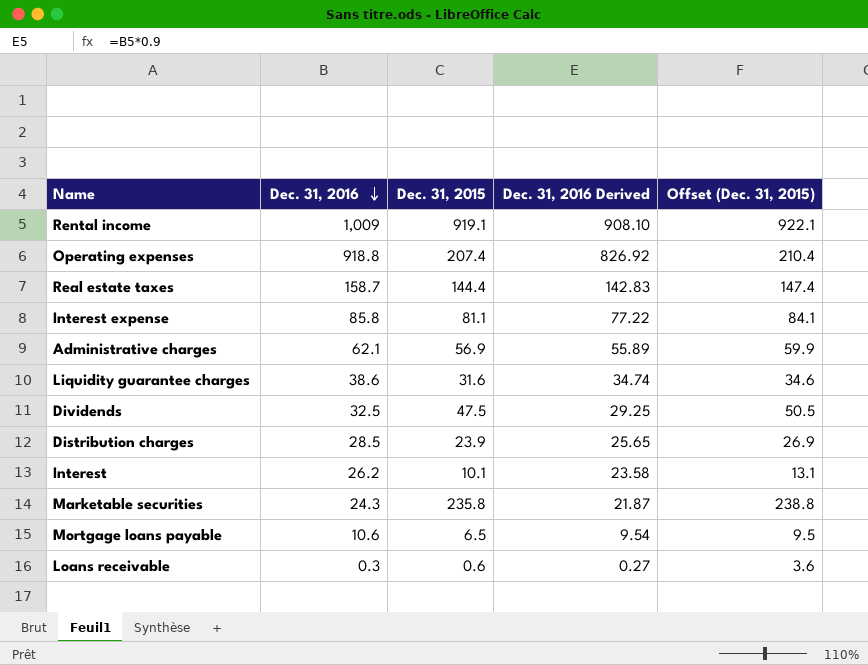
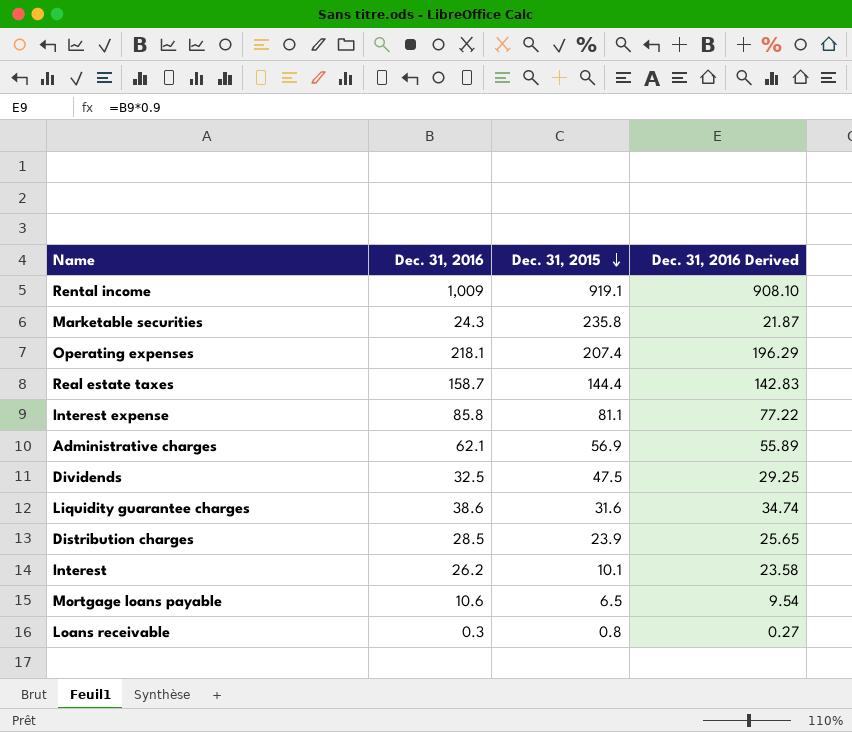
row order: Dec. 31, 2016 descending -> Dec. 31, 2015 descending
column Offset (Dec. 31, 2015) | formula: [Dec. 31, 2015] + 3 -> none
Operating expenses | Dec. 31, 2016: 918.8 -> 218.1
Operating expenses | Dec. 31, 2016 Derived: 826.92 -> 196.29
Loans receivable | Dec. 31, 2015: 0.6 -> 0.8

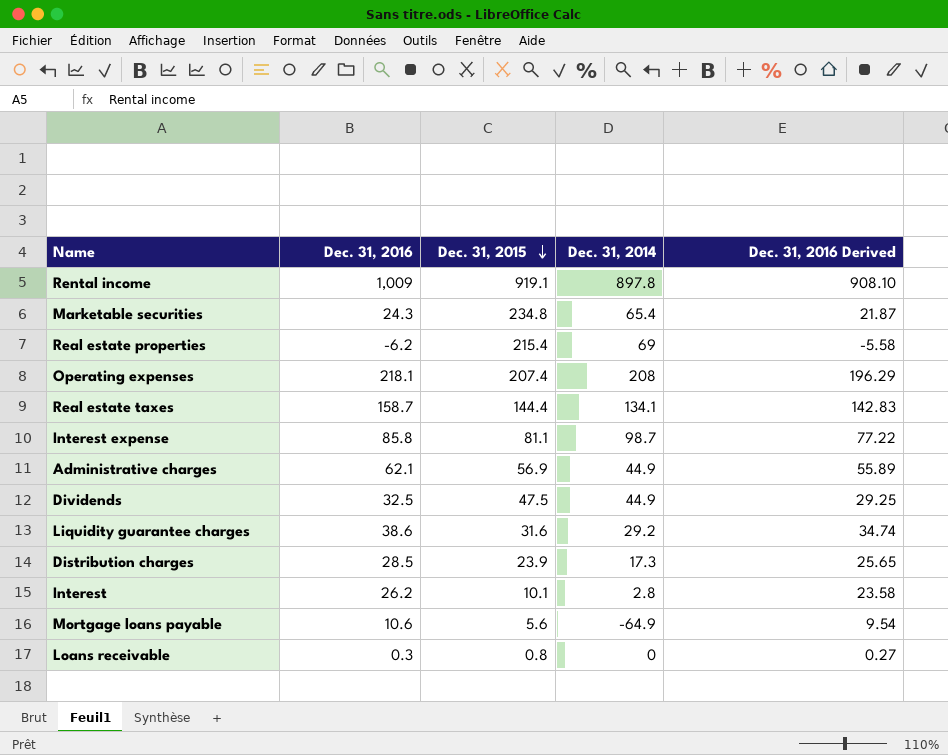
column Dec. 31, 2014 | position: none -> 4
Marketable securities | Dec. 31, 2015: 235.8 -> 234.8
row Real estate properties: none -> -6.2 | 215.4 | 69 | -5.58
Mortgage loans payable | Dec. 31, 2015: 6.5 -> 5.6

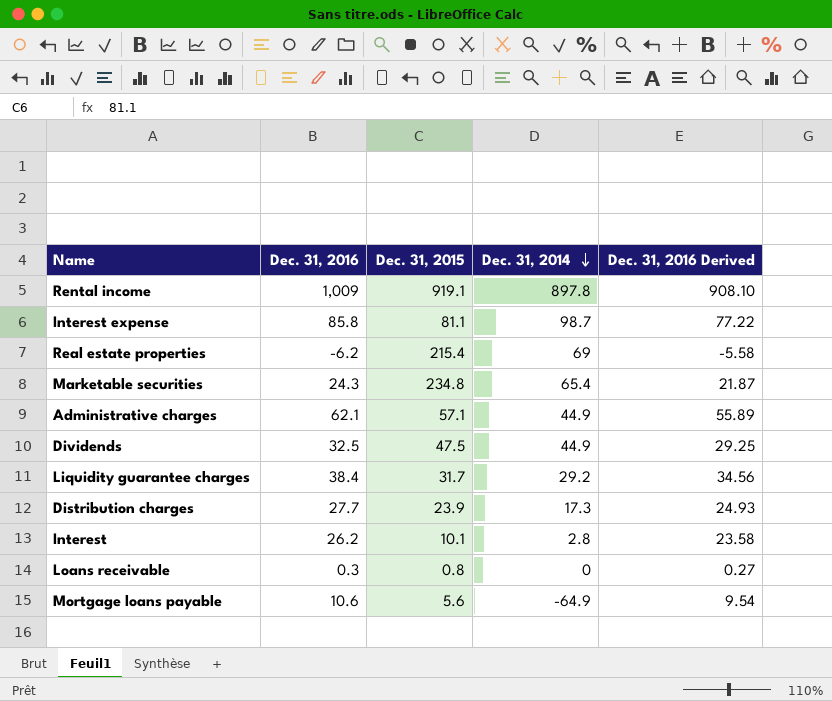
row order: Dec. 31, 2015 descending -> Dec. 31, 2014 descending
row Operating expenses: 218.1 | 207.4 | 208 | 196.29 -> none
row Real estate taxes: 158.7 | 144.4 | 134.1 | 142.83 -> none
Administrative charges | Dec. 31, 2015: 56.9 -> 57.1
Liquidity guarantee charges | Dec. 31, 2016: 38.6 -> 38.4
Liquidity guarantee charges | Dec. 31, 2015: 31.6 -> 31.7
Liquidity guarantee charges | Dec. 31, 2016 Derived: 34.74 -> 34.56
Distribution charges | Dec. 31, 2016: 28.5 -> 27.7
Distribution charges | Dec. 31, 2016 Derived: 25.65 -> 24.93

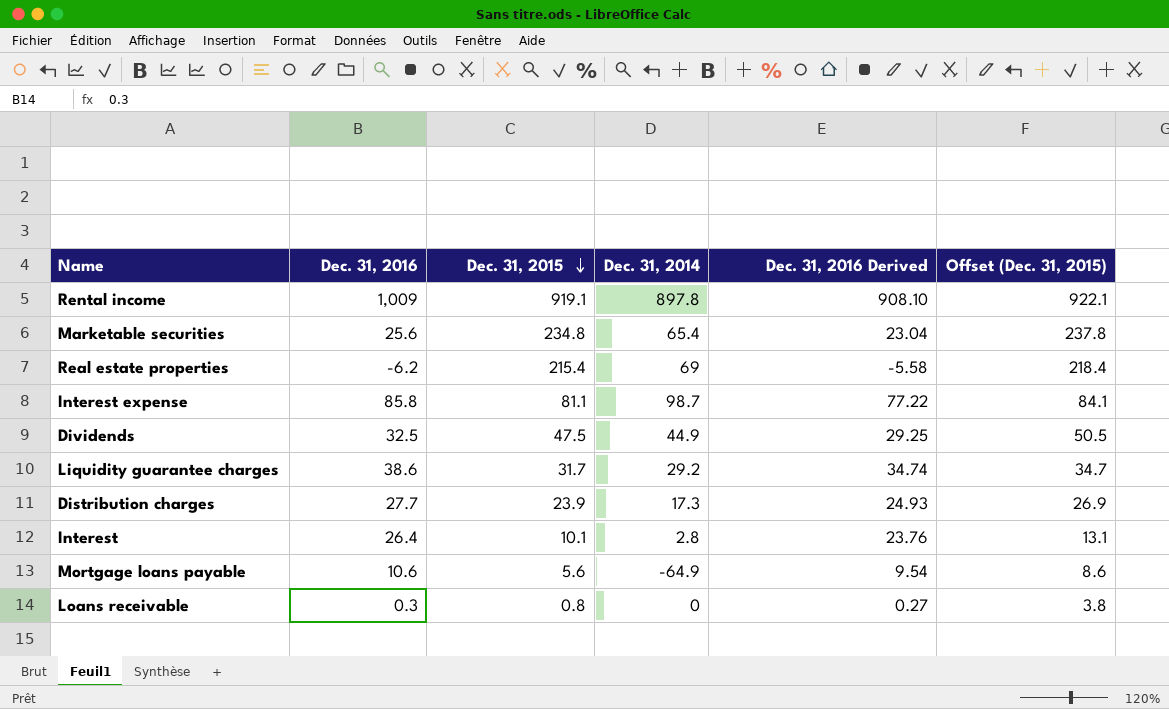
row order: Dec. 31, 2014 descending -> Dec. 31, 2015 descending
column Offset (Dec. 31, 2015) | formula: none -> [Dec. 31, 2015] + 3
row Administrative charges: 62.1 | 57.1 | 44.9 | 55.89 -> none
Marketable securities | Dec. 31, 2016: 24.3 -> 25.6
Marketable securities | Dec. 31, 2016 Derived: 21.87 -> 23.04
Liquidity guarantee charges | Dec. 31, 2016: 38.4 -> 38.6
Liquidity guarantee charges | Dec. 31, 2016 Derived: 34.56 -> 34.74
Interest | Dec. 31, 2016: 26.2 -> 26.4
Interest | Dec. 31, 2016 Derived: 23.58 -> 23.76

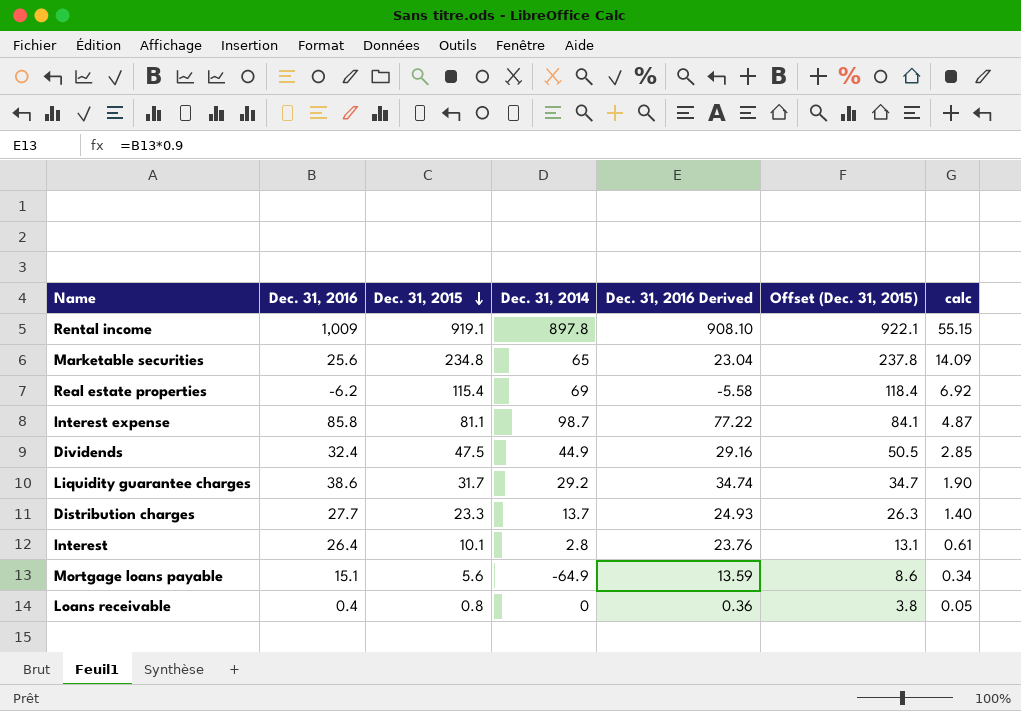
column calc | formula: none -> [Dec. 31, 2015] * 0.06
Marketable securities | Dec. 31, 2014: 65.4 -> 65
Real estate properties | Dec. 31, 2015: 215.4 -> 115.4
Real estate properties | Offset (Dec. 31, 2015): 218.4 -> 118.4
Dividends | Dec. 31, 2016: 32.5 -> 32.4
Dividends | Dec. 31, 2016 Derived: 29.25 -> 29.16
Distribution charges | Dec. 31, 2015: 23.9 -> 23.3
Distribution charges | Dec. 31, 2014: 17.3 -> 13.7
Distribution charges | Offset (Dec. 31, 2015): 26.9 -> 26.3
Mortgage loans payable | Dec. 31, 2016: 10.6 -> 15.1
Mortgage loans payable | Dec. 31, 2016 Derived: 9.54 -> 13.59
Loans receivable | Dec. 31, 2016: 0.3 -> 0.4
Loans receivable | Dec. 31, 2016 Derived: 0.27 -> 0.36

